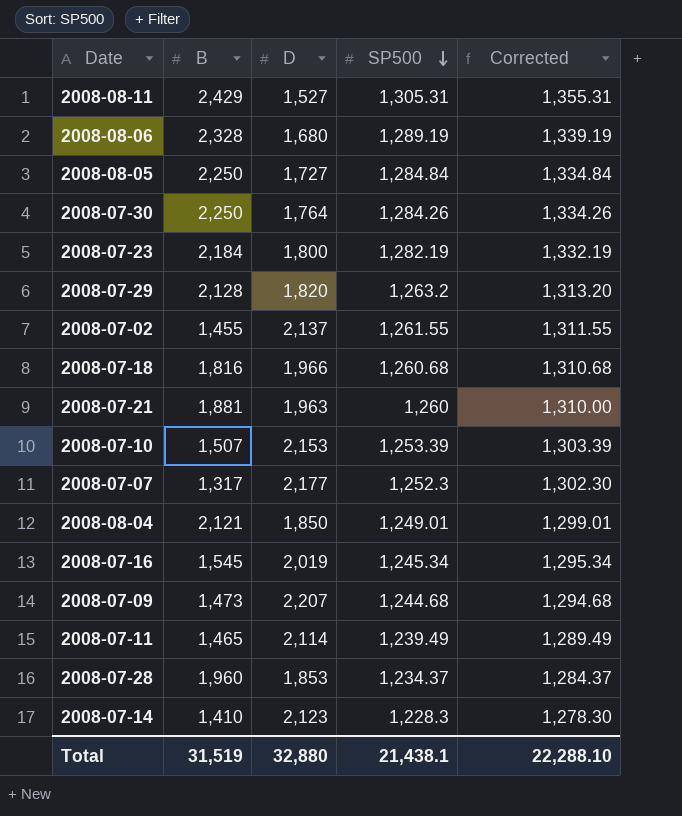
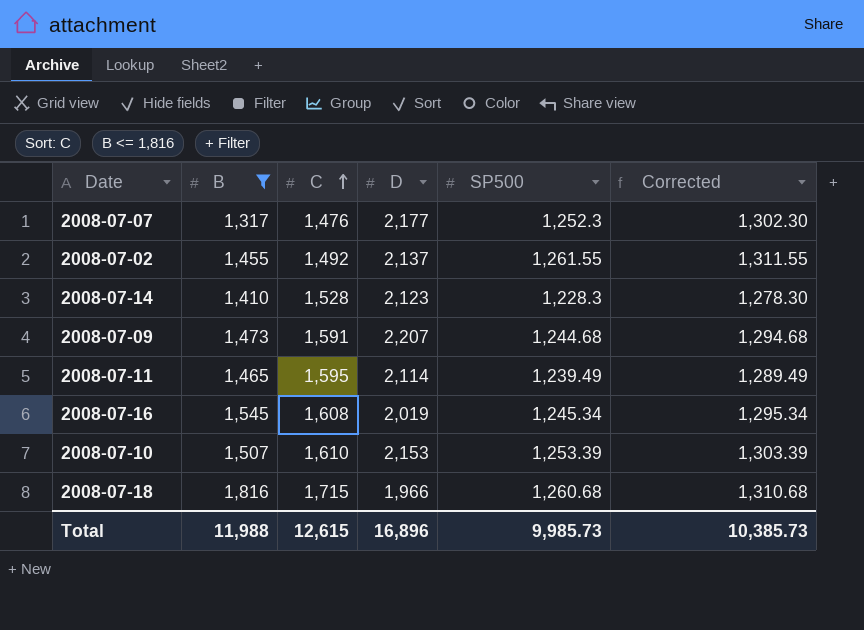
filter: none -> B <= 1,816
row order: SP500 descending -> C ascending
column C | position: none -> 3
Total | B: 31,519 -> 11,988
Total | D: 32,880 -> 16,896
Total | SP500: 21,438.1 -> 9,985.73
Total | Corrected: 22,288.10 -> 10,385.73

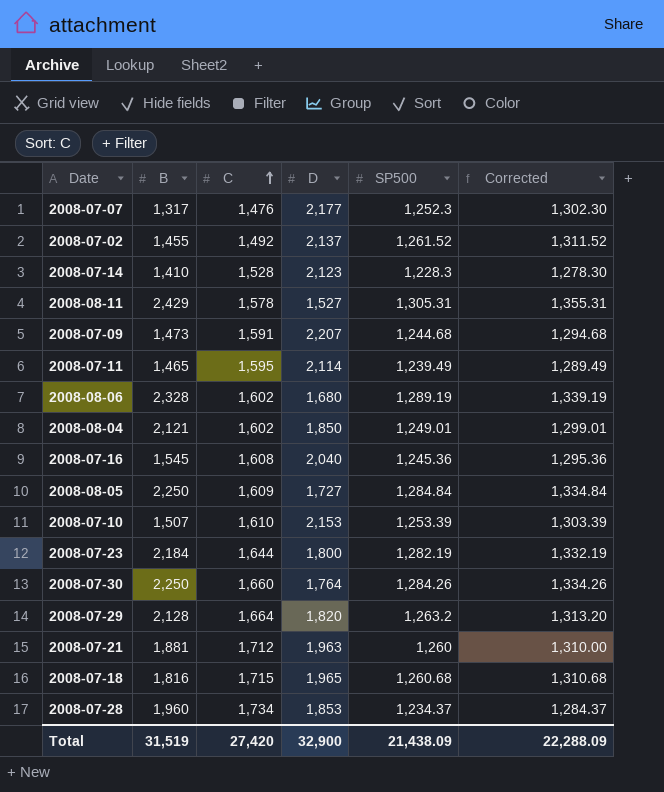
filter: B <= 1,816 -> none
2008-07-02 | SP500: 1,261.55 -> 1,261.52
2008-07-02 | Corrected: 1,311.55 -> 1,311.52
2008-07-16 | D: 2,019 -> 2,040
2008-07-16 | SP500: 1,245.34 -> 1,245.36
2008-07-16 | Corrected: 1,295.34 -> 1,295.36
2008-07-18 | D: 1,966 -> 1,965
Total | B: 11,988 -> 31,519
Total | C: 12,615 -> 27,420
Total | D: 16,896 -> 32,900
Total | SP500: 9,985.73 -> 21,438.09
Total | Corrected: 10,385.73 -> 22,288.09

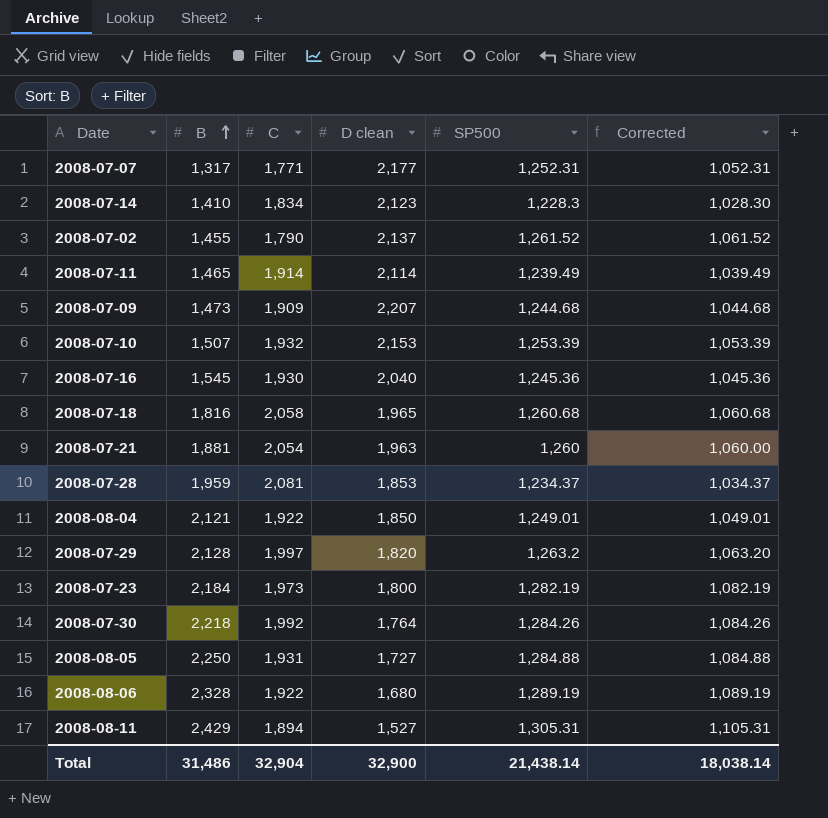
row order: C ascending -> B ascending
column name: D -> D clean
column Corrected | formula: [SP500] + 50 -> [SP500] - 200
2008-07-07 | C: 1,476 -> 1,771
2008-07-07 | SP500: 1,252.3 -> 1,252.31
2008-07-14 | C: 1,528 -> 1,834
2008-07-02 | C: 1,492 -> 1,790
2008-07-11 | C: 1,595 -> 1,914
2008-07-09 | C: 1,591 -> 1,909
2008-07-10 | C: 1,610 -> 1,932
2008-07-16 | C: 1,608 -> 1,930
2008-07-18 | C: 1,715 -> 2,058
2008-07-21 | C: 1,712 -> 2,054
2008-07-28 | B: 1,960 -> 1,959
2008-07-28 | C: 1,734 -> 2,081
2008-08-04 | C: 1,602 -> 1,922
2008-07-29 | C: 1,664 -> 1,997
2008-07-23 | C: 1,644 -> 1,973
2008-07-30 | B: 2,250 -> 2,218
2008-07-30 | C: 1,660 -> 1,992
2008-08-05 | C: 1,609 -> 1,931
2008-08-05 | SP500: 1,284.84 -> 1,284.88
2008-08-06 | C: 1,602 -> 1,922
2008-08-11 | C: 1,578 -> 1,894
Total | B: 31,519 -> 31,486
Total | C: 27,420 -> 32,904
Total | SP500: 21,438.09 -> 21,438.14
Total | Corrected: 22,288.09 -> 18,038.14

